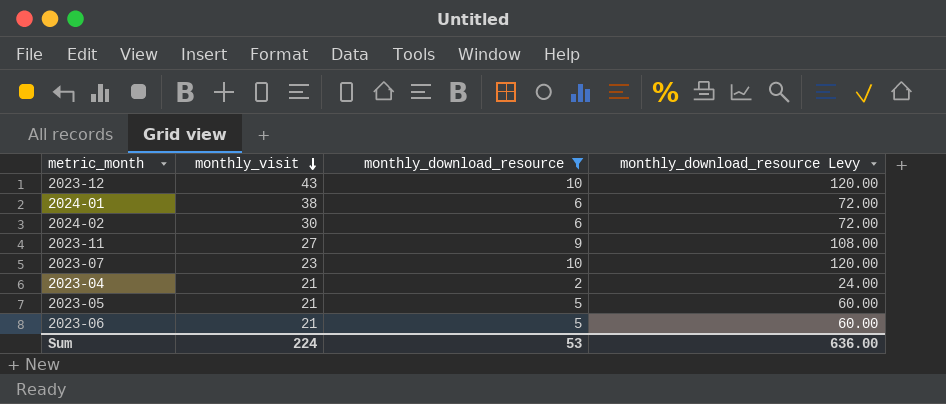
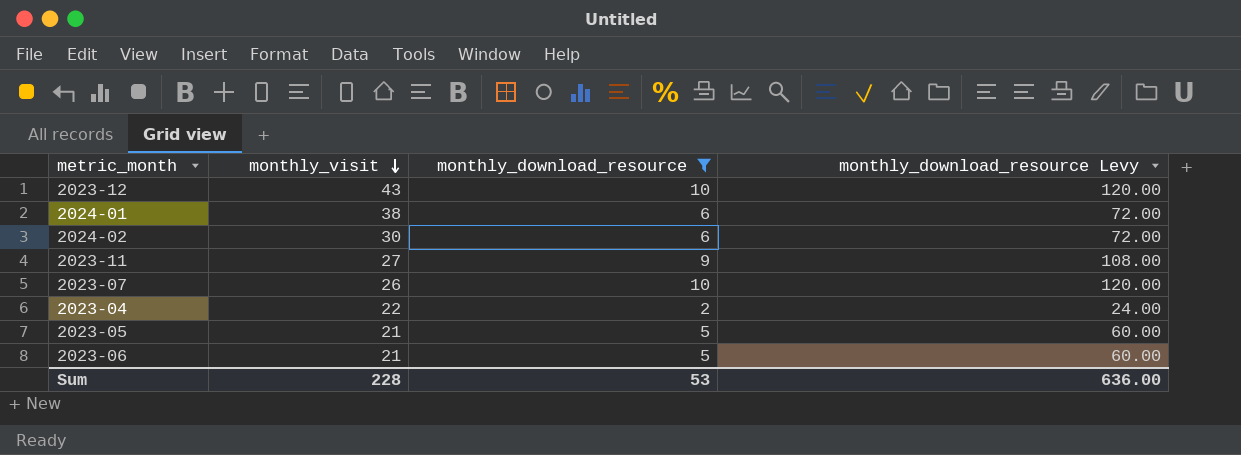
2023-07 | monthly_visit: 23 -> 26
2023-04 | monthly_visit: 21 -> 22
Sum | monthly_visit: 224 -> 228

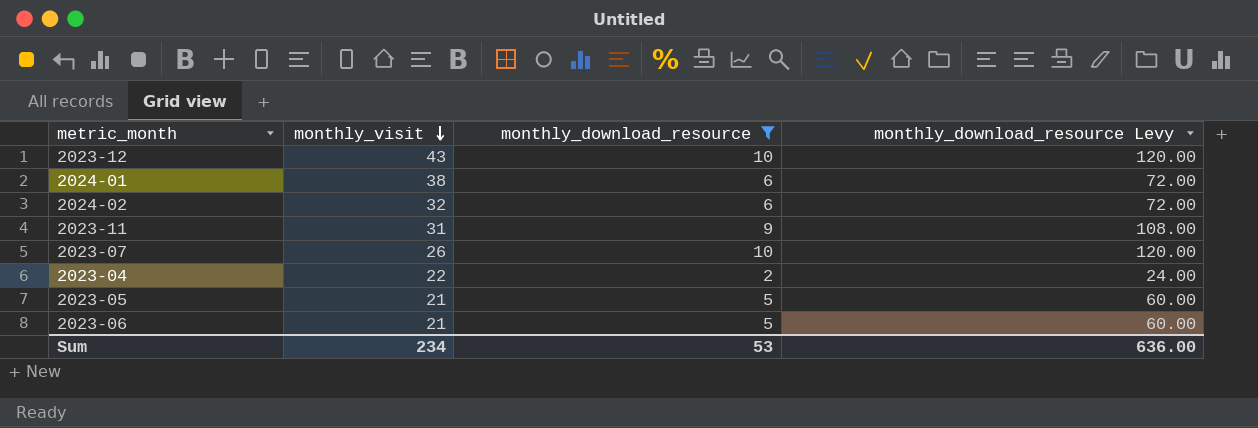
2024-02 | monthly_visit: 30 -> 32
2023-11 | monthly_visit: 27 -> 31
Sum | monthly_visit: 228 -> 234

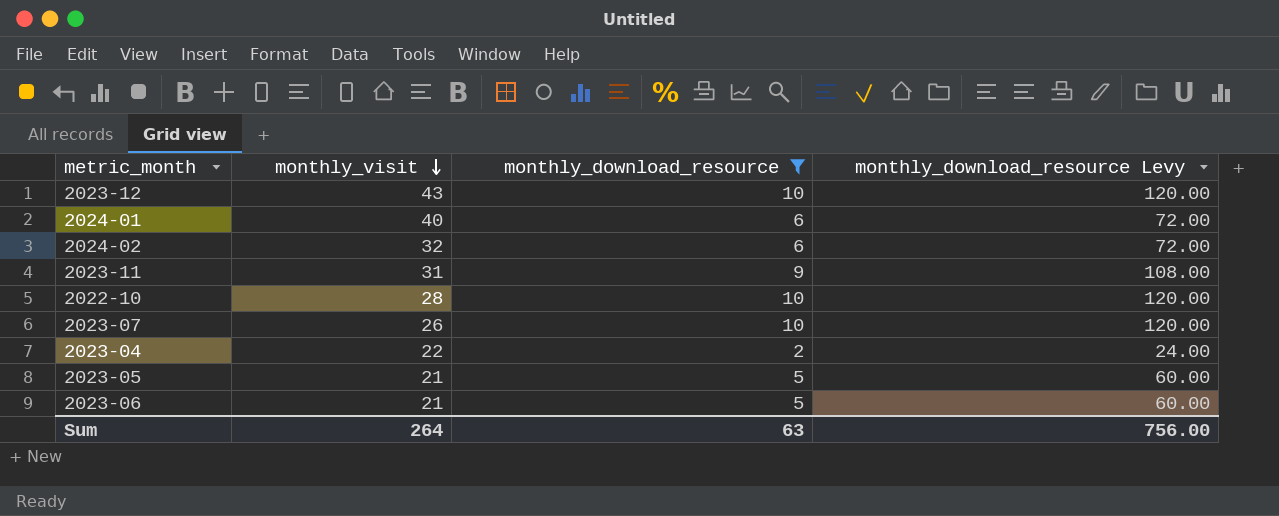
2024-01 | monthly_visit: 38 -> 40
row 2022-10: none -> 28 | 10 | 120.00
Sum | monthly_visit: 234 -> 264
Sum | monthly_download_resource: 53 -> 63
Sum | monthly_download_resource Levy: 636.00 -> 756.00

